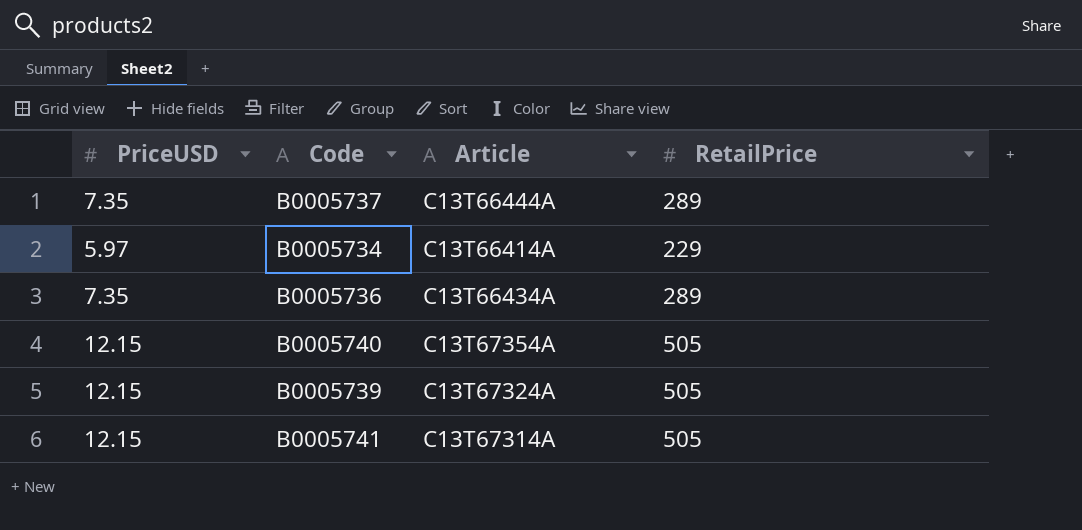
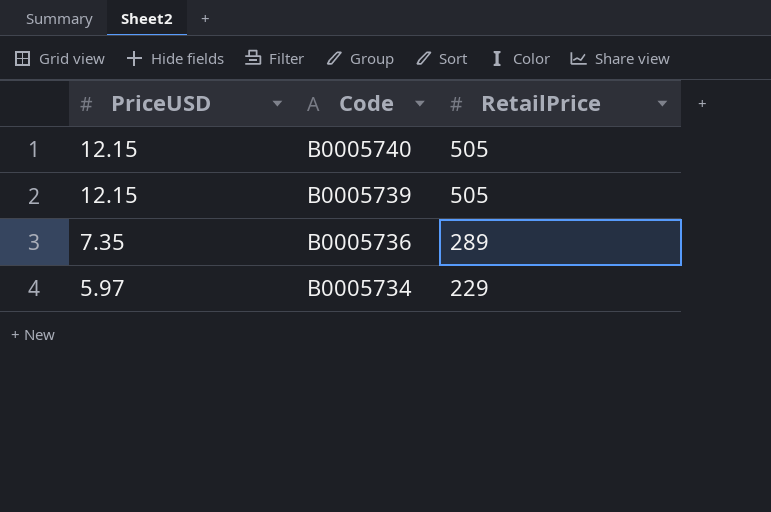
row order: none -> PriceUSD descending
column Article | position: 3 -> none
row B0005737: 7.35 | C13T66444A | 289 -> none
row B0005741: 12.15 | C13T67314A | 505 -> none

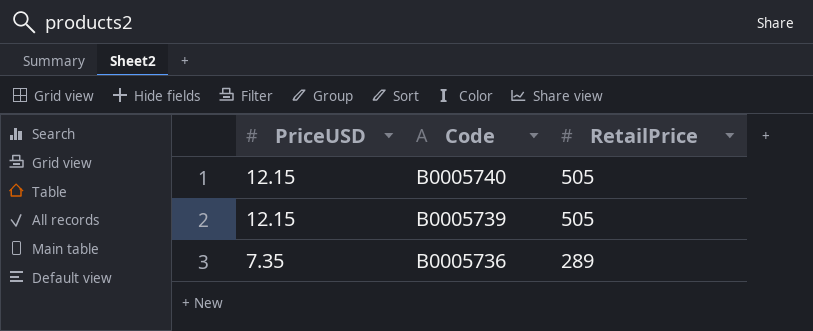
row B0005734: 5.97 | 229 -> none

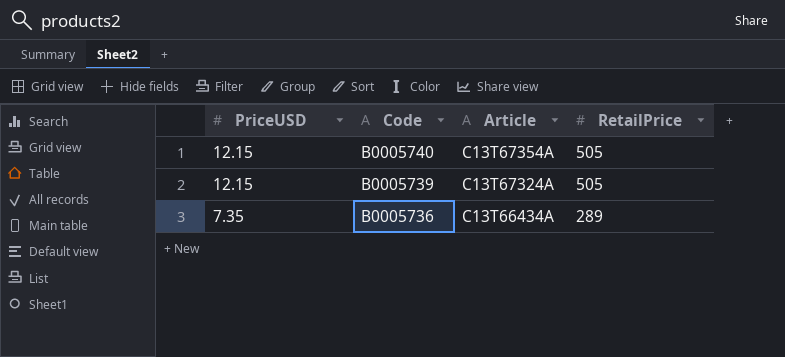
column Article | position: none -> 3

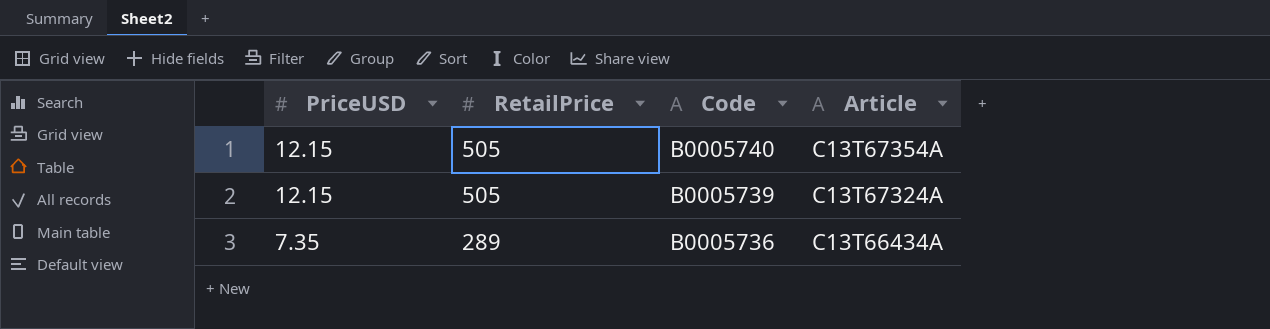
column RetailPrice | position: 4 -> 2

